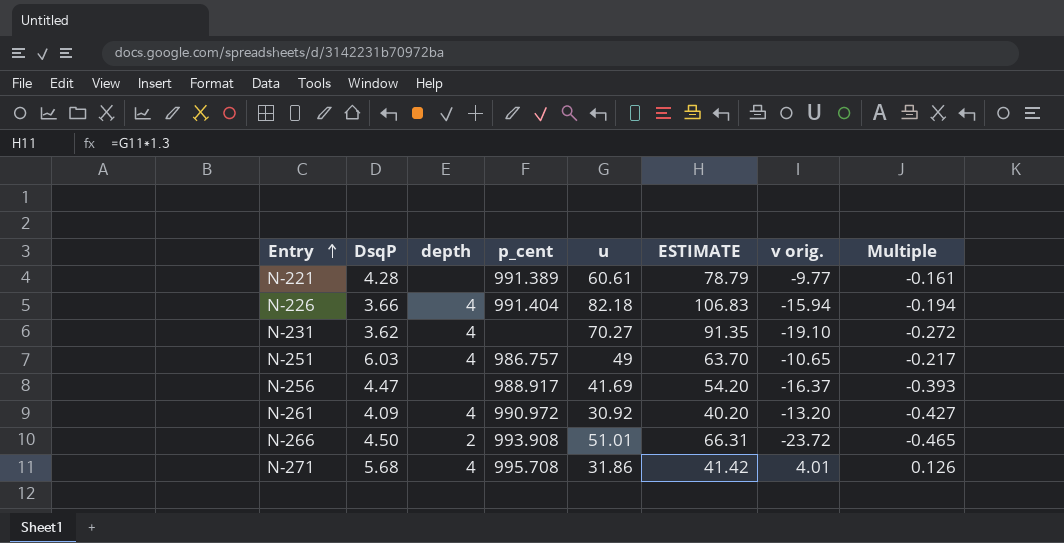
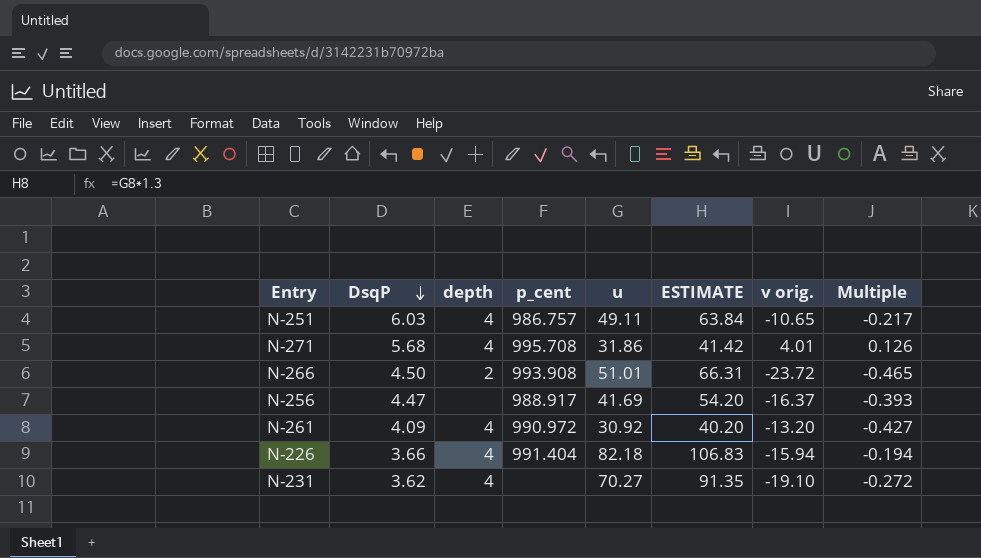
row order: Entry ascending -> DsqP descending
row N-221: 4.28 | none | 991.389 | 60.61 | 78.79 | -9.77 | -0.161 -> none
N-251 | u: 49 -> 49.11
N-251 | ESTIMATE: 63.70 -> 63.84

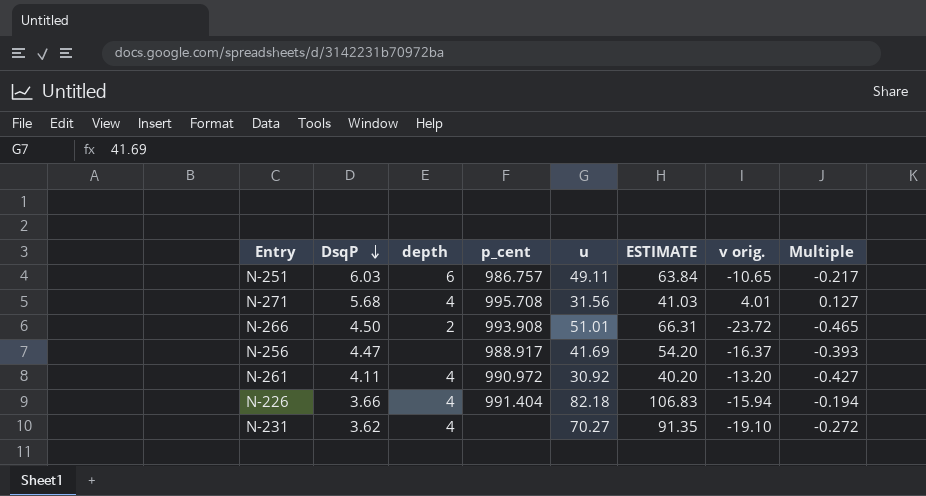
N-251 | depth: 4 -> 6
N-271 | u: 31.86 -> 31.56
N-271 | ESTIMATE: 41.42 -> 41.03
N-271 | Multiple: 0.126 -> 0.127
N-261 | DsqP: 4.09 -> 4.11

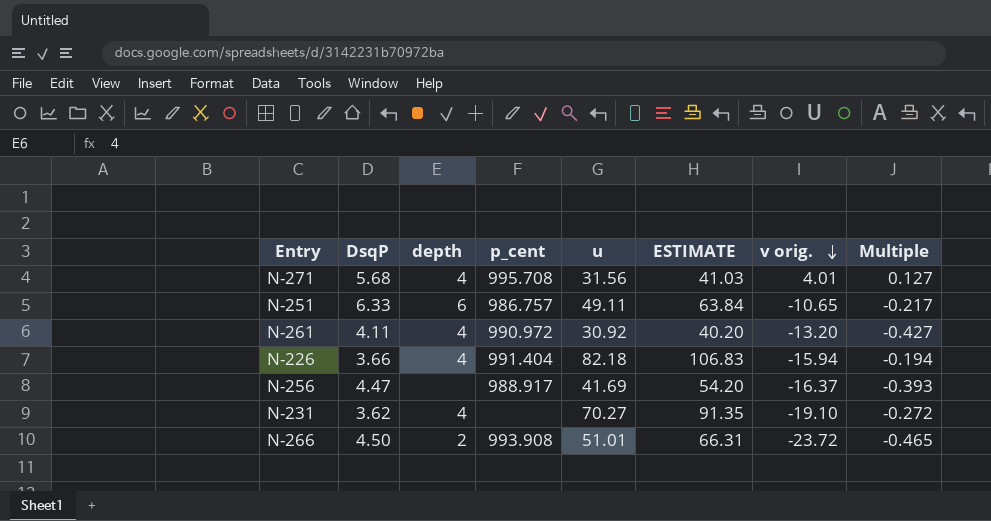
row order: DsqP descending -> v orig. descending
N-251 | DsqP: 6.03 -> 6.33

